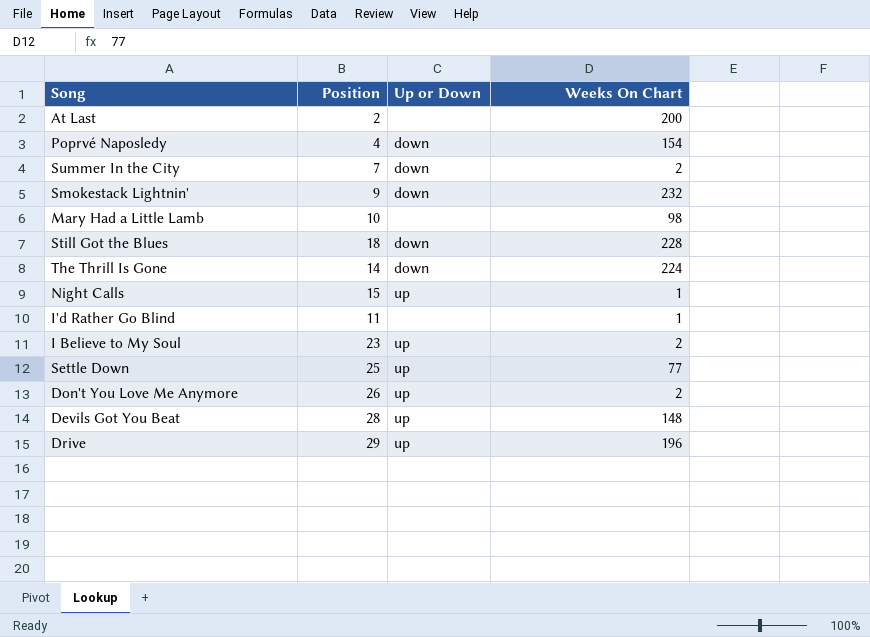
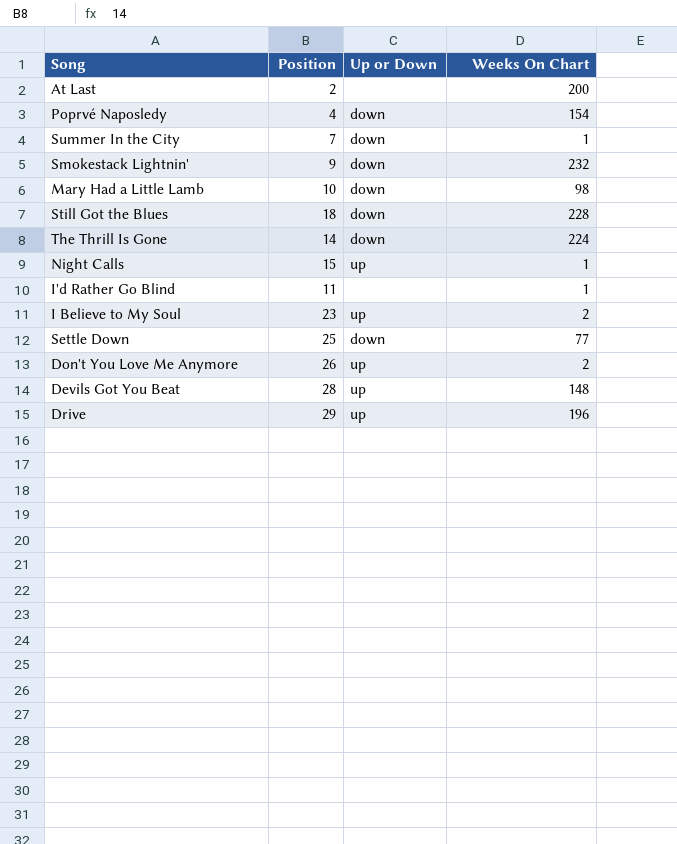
Summer In the City | Weeks On Chart: 2 -> 1
Mary Had a Little Lamb | Up or Down: none -> down
Settle Down | Up or Down: up -> down

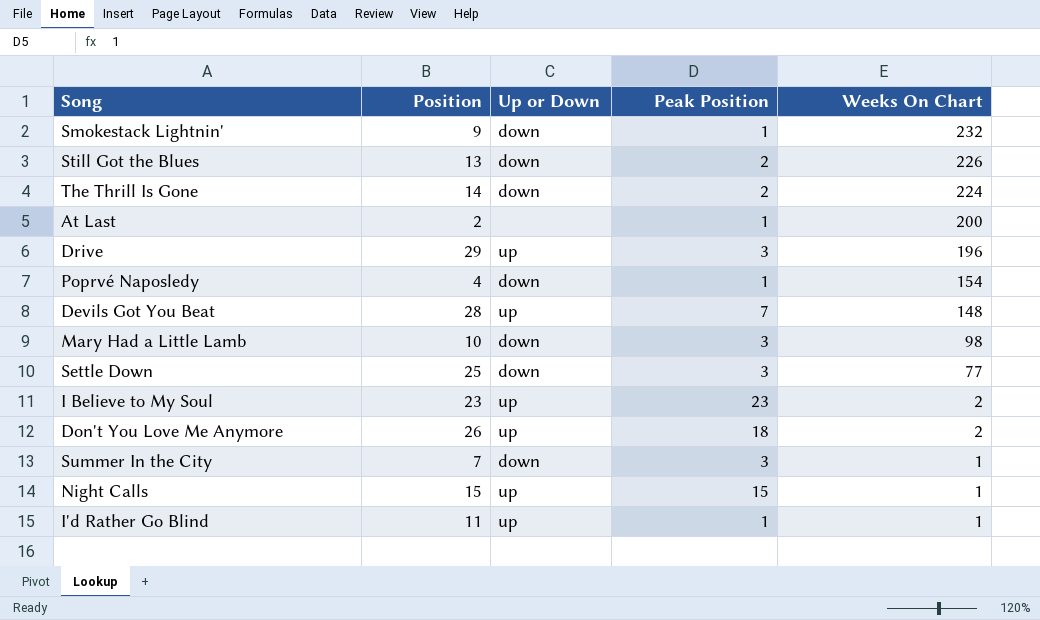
row order: none -> Weeks On Chart descending
column Peak Position | position: none -> 4
Still Got the Blues | Position: 18 -> 13
Still Got the Blues | Weeks On Chart: 228 -> 226
I'd Rather Go Blind | Up or Down: none -> up

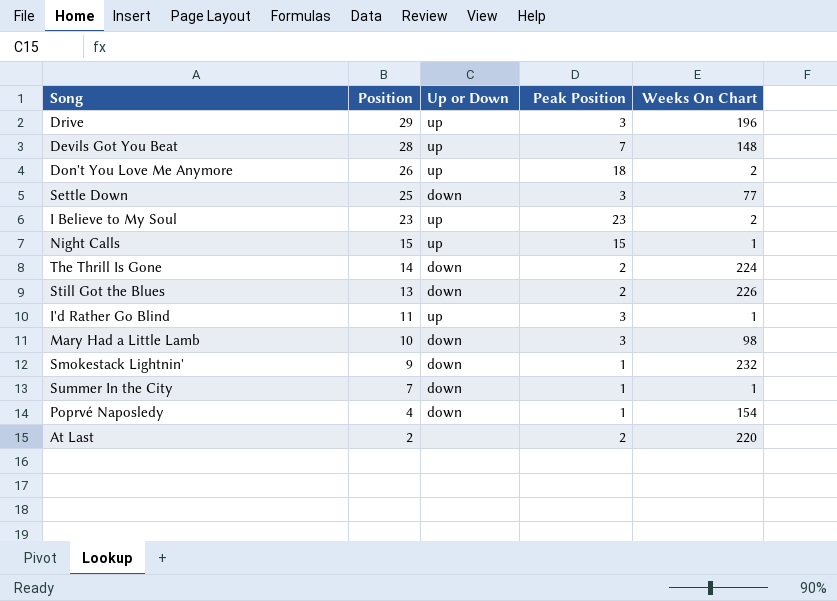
row order: Weeks On Chart descending -> Position descending
I'd Rather Go Blind | Peak Position: 1 -> 3
Summer In the City | Peak Position: 3 -> 1
At Last | Peak Position: 1 -> 2
At Last | Weeks On Chart: 200 -> 220

